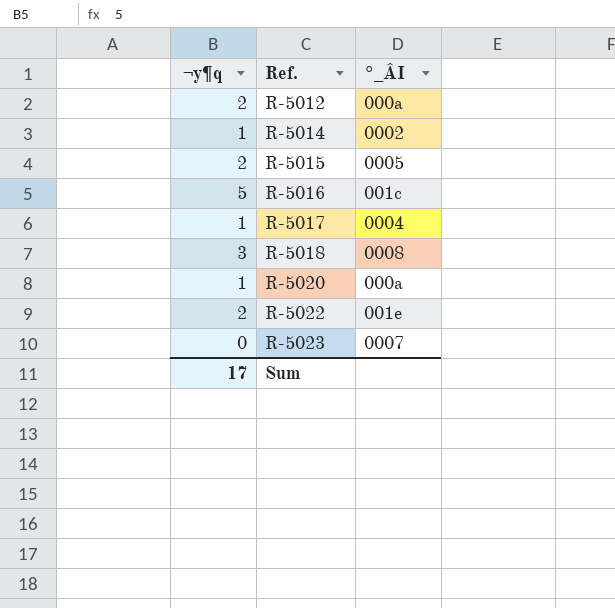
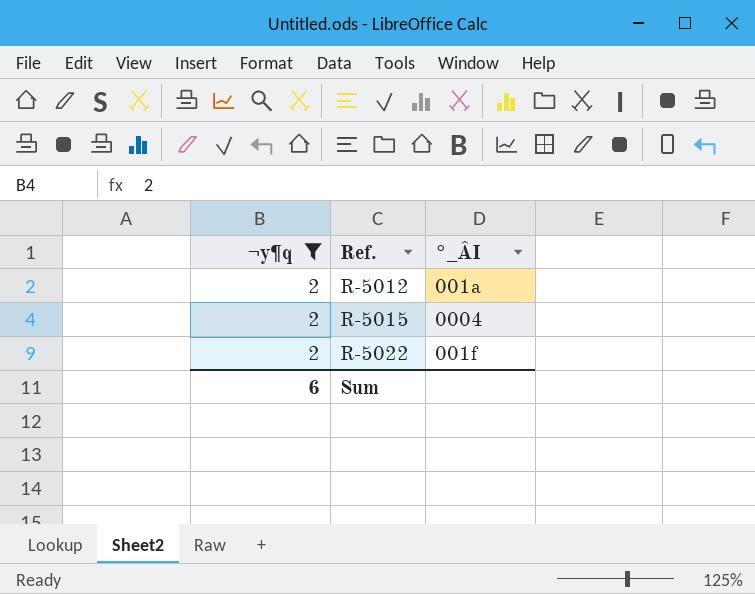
filter: none -> ¬y¶q = 2
R-5012 | °_ÂI: 000a -> 001a
R-5015 | °_ÂI: 0005 -> 0004
R-5022 | °_ÂI: 001e -> 001f
Sum | ¬y¶q: 17 -> 6

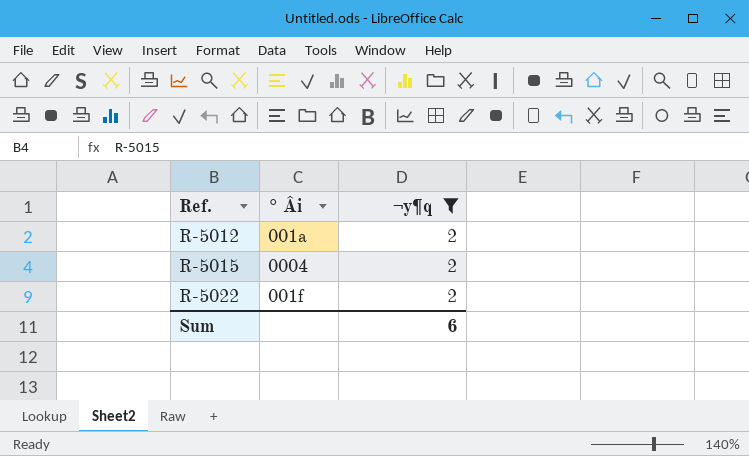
column name: °_ÂI -> ° Âi
column ¬y¶q | position: 1 -> 3

